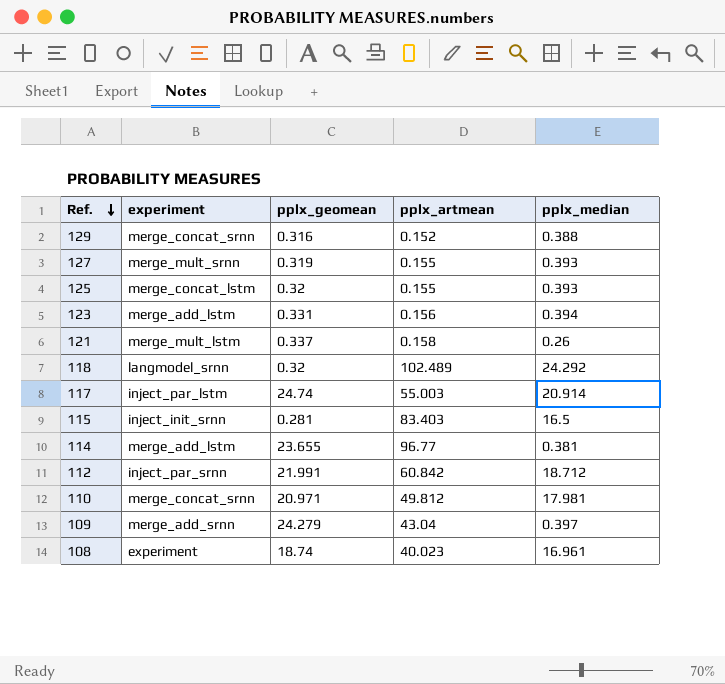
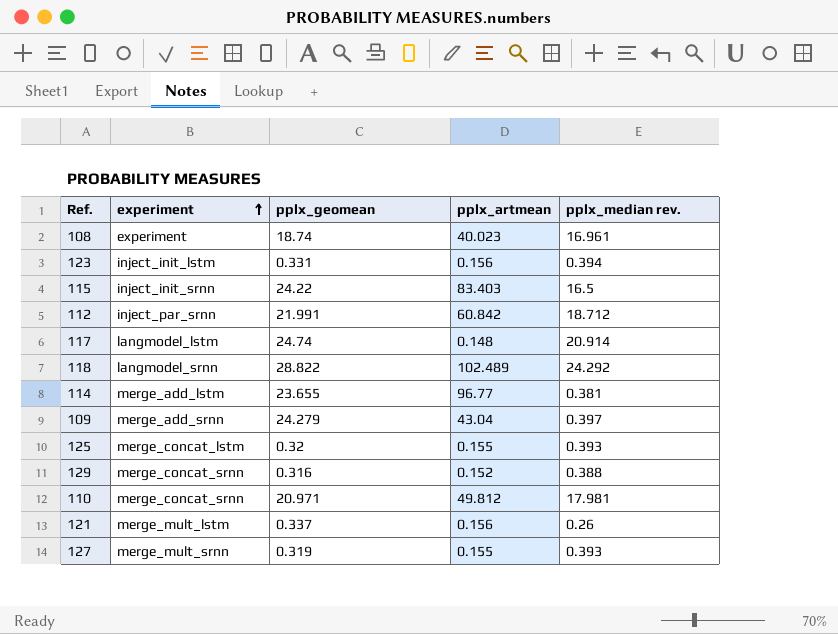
row order: Ref. descending -> experiment ascending
column name: pplx_median -> pplx_median rev.
123 | experiment: merge_add_lstm -> inject_init_lstm
115 | pplx_geomean: 0.281 -> 24.22
117 | experiment: inject_par_lstm -> langmodel_lstm
117 | pplx_artmean: 55.003 -> 0.148
118 | pplx_geomean: 0.32 -> 28.822
121 | pplx_artmean: 0.158 -> 0.156

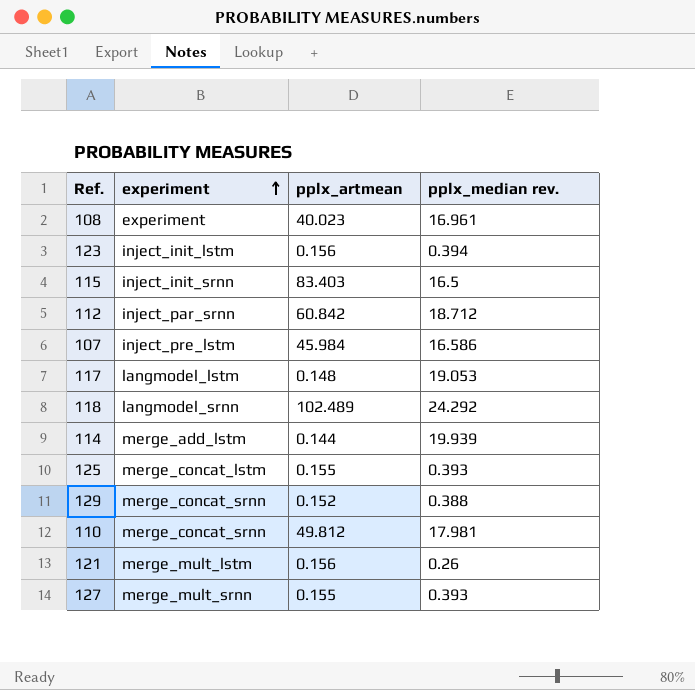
column pplx_geomean | position: 3 -> none
row 109: merge_add_srnn | 24.279 | 43.04 | 0.397 -> none
row 107: none -> inject_pre_lstm | 45.984 | 16.586
117 | pplx_median rev.: 20.914 -> 19.053
114 | pplx_artmean: 96.77 -> 0.144
114 | pplx_median rev.: 0.381 -> 19.939

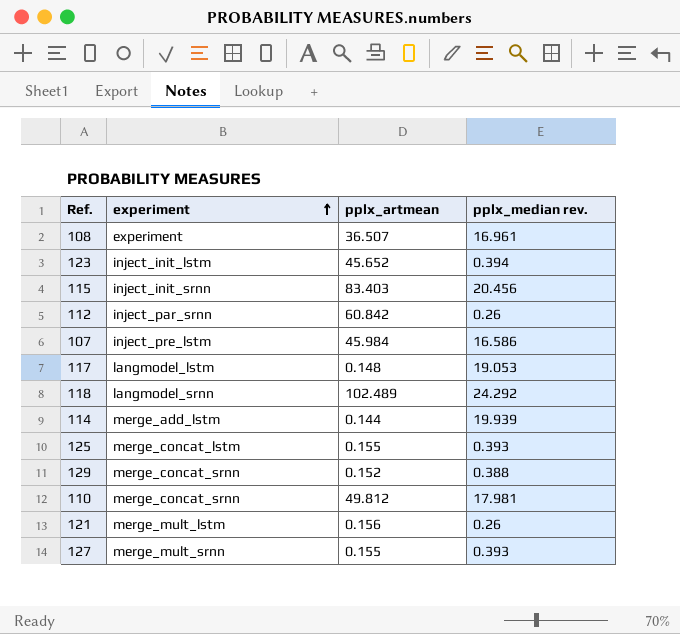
108 | pplx_artmean: 40.023 -> 36.507
123 | pplx_artmean: 0.156 -> 45.652
115 | pplx_median rev.: 16.5 -> 20.456
112 | pplx_median rev.: 18.712 -> 0.26

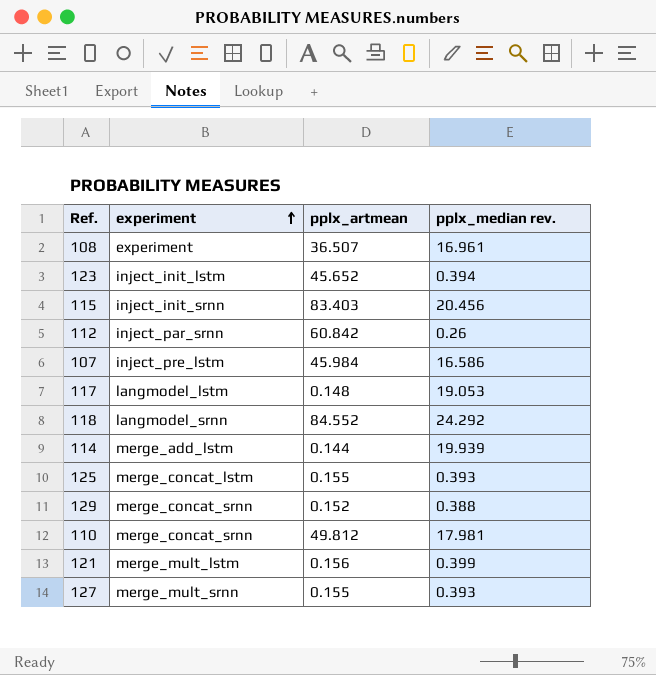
118 | pplx_artmean: 102.489 -> 84.552
121 | pplx_median rev.: 0.26 -> 0.399

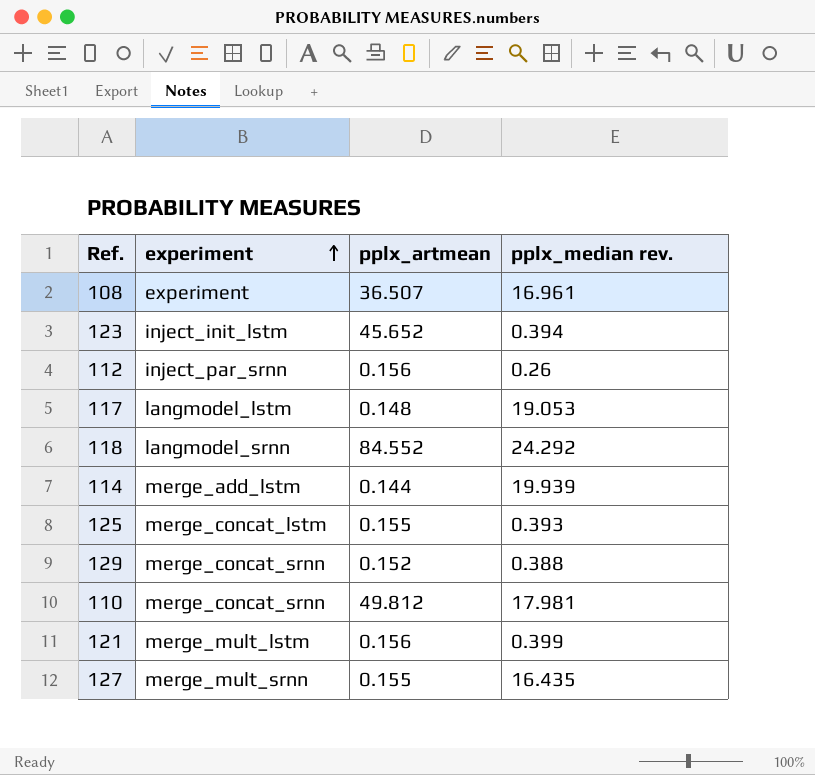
row 115: inject_init_srnn | 83.403 | 20.456 -> none
row 107: inject_pre_lstm | 45.984 | 16.586 -> none
112 | pplx_artmean: 60.842 -> 0.156
127 | pplx_median rev.: 0.393 -> 16.435

